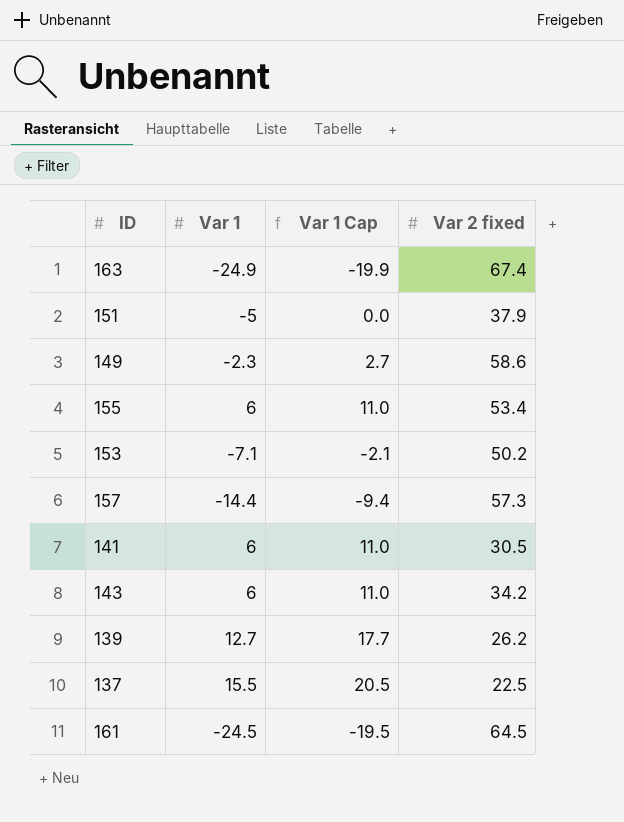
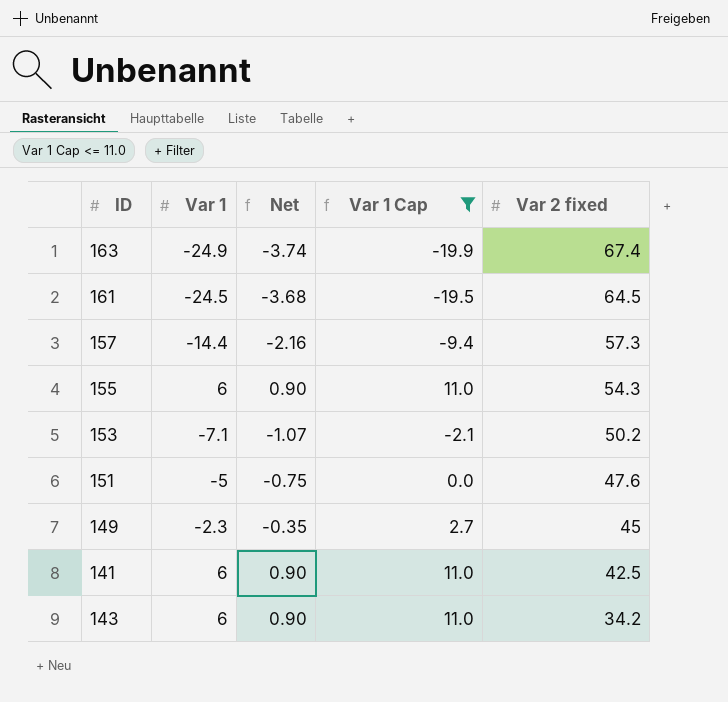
filter: none -> Var 1 Cap <= 11.0
row order: none -> Var 2 fixed descending
column Net | formula: none -> [Var 1] * 0.15
155 | Var 2 fixed: 53.4 -> 54.3
151 | Var 2 fixed: 37.9 -> 47.6
149 | Var 2 fixed: 58.6 -> 45
141 | Var 2 fixed: 30.5 -> 42.5

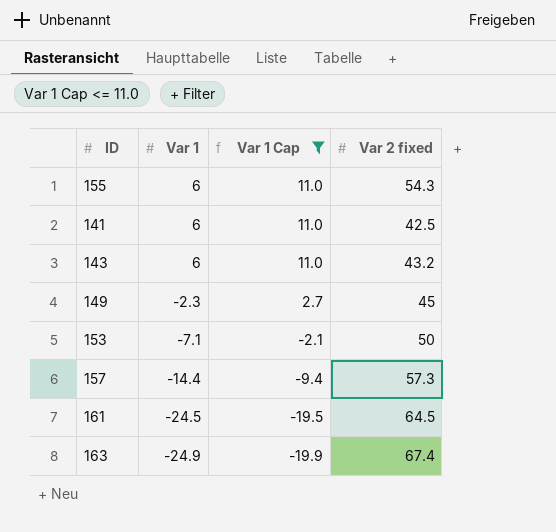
row order: Var 2 fixed descending -> Var 1 descending
column Net | formula: [Var 1] * 0.15 -> none
row 151: -5 | -0.75 | 0.0 | 47.6 -> none
143 | Var 2 fixed: 34.2 -> 43.2
153 | Var 2 fixed: 50.2 -> 50

